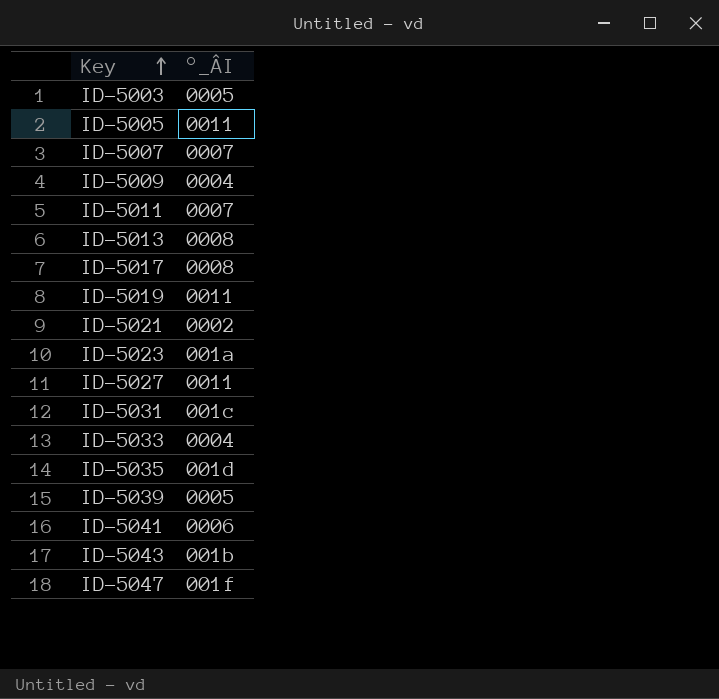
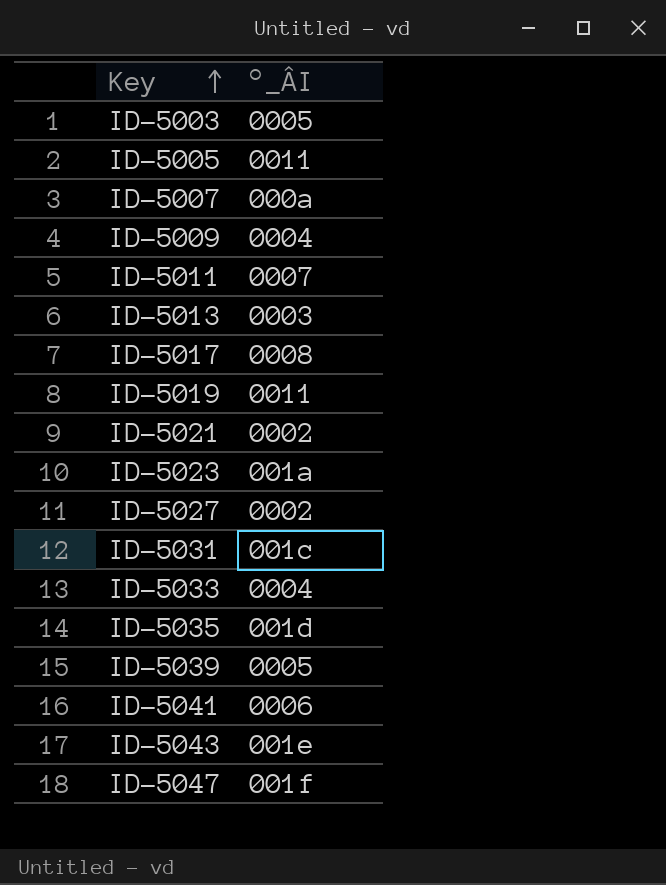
ID-5007 | °_ÂI: 0007 -> 000a
ID-5013 | °_ÂI: 0008 -> 0003
ID-5027 | °_ÂI: 0011 -> 0002
ID-5043 | °_ÂI: 001b -> 001e

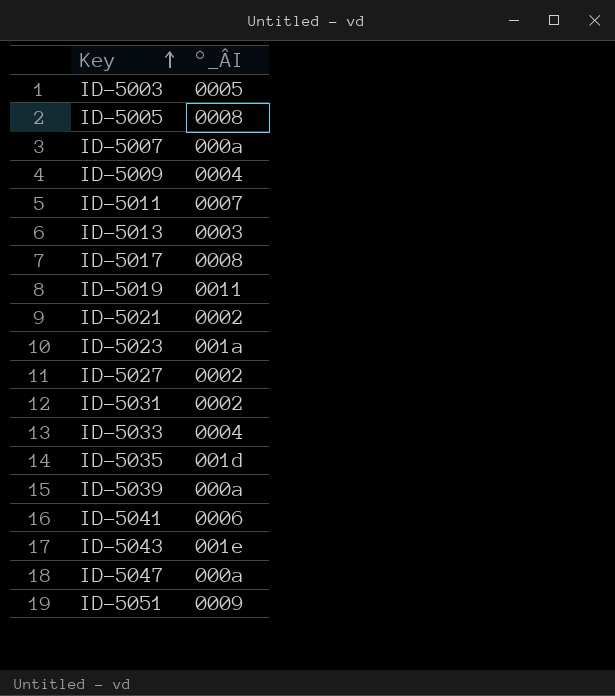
ID-5005 | °_ÂI: 0011 -> 0008
ID-5031 | °_ÂI: 001c -> 0002
ID-5039 | °_ÂI: 0005 -> 000a
ID-5047 | °_ÂI: 001f -> 000a
row ID-5051: none -> 0009

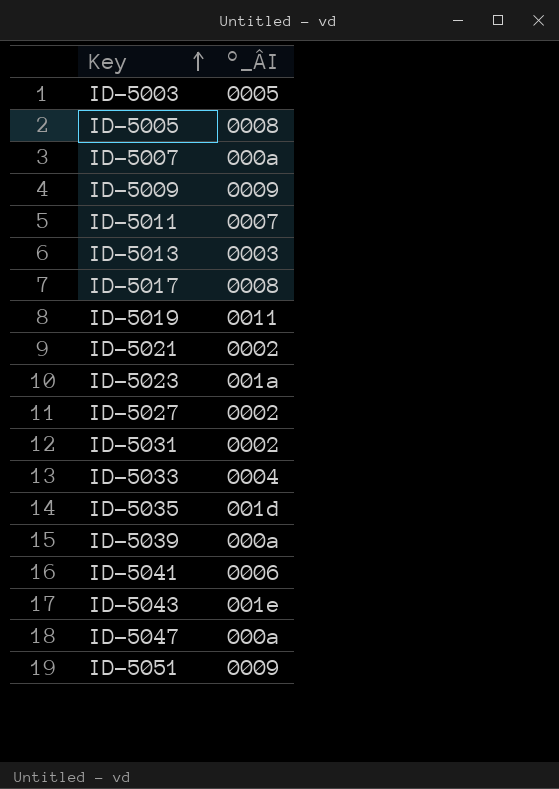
ID-5009 | °_ÂI: 0004 -> 0009

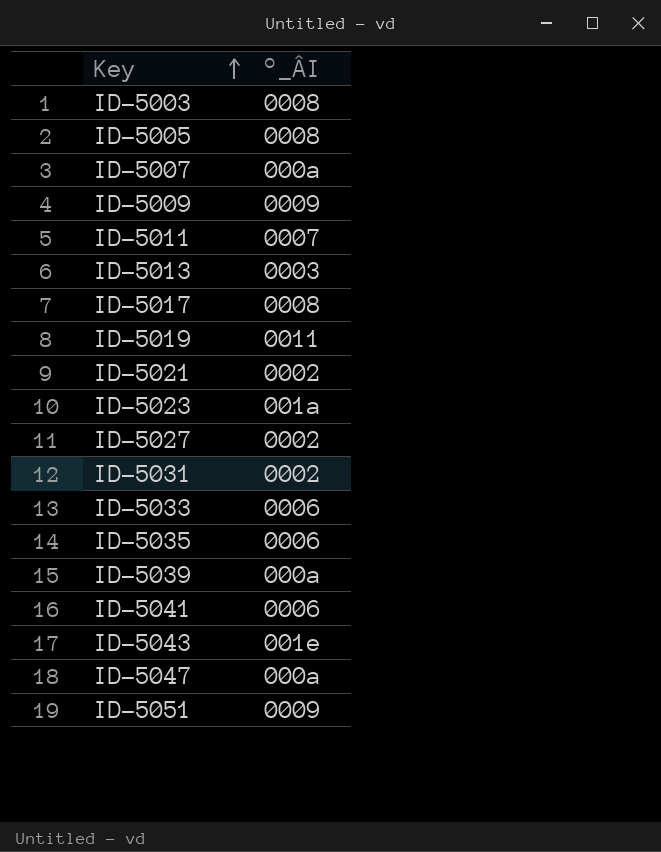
ID-5003 | °_ÂI: 0005 -> 0008
ID-5033 | °_ÂI: 0004 -> 0006
ID-5035 | °_ÂI: 001d -> 0006

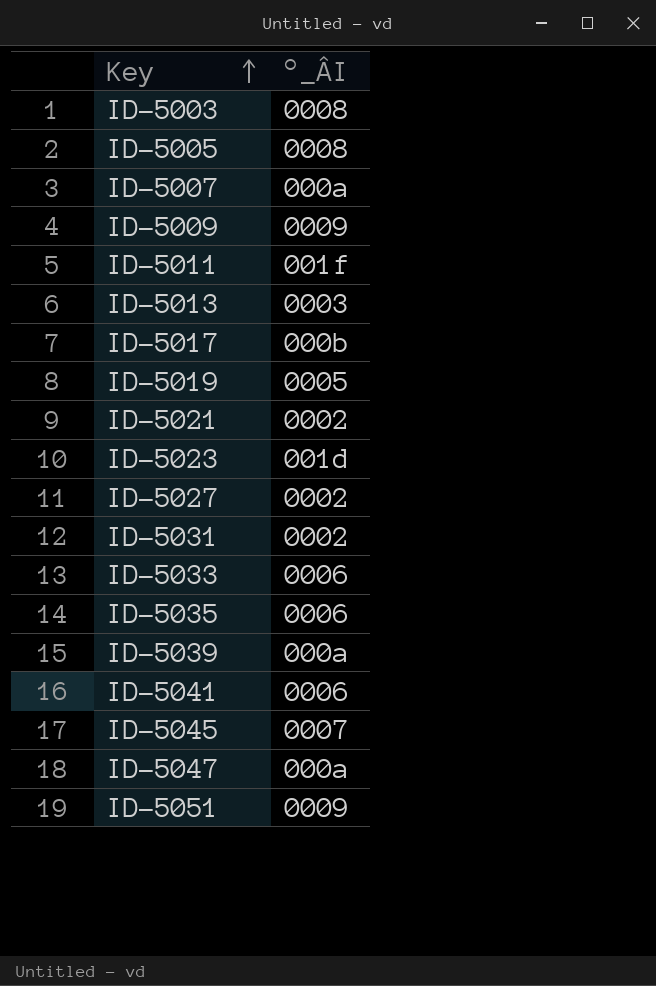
row ID-5043: 001e -> none
ID-5011 | °_ÂI: 0007 -> 001f
ID-5017 | °_ÂI: 0008 -> 000b
ID-5019 | °_ÂI: 0011 -> 0005
ID-5023 | °_ÂI: 001a -> 001d
row ID-5045: none -> 0007

